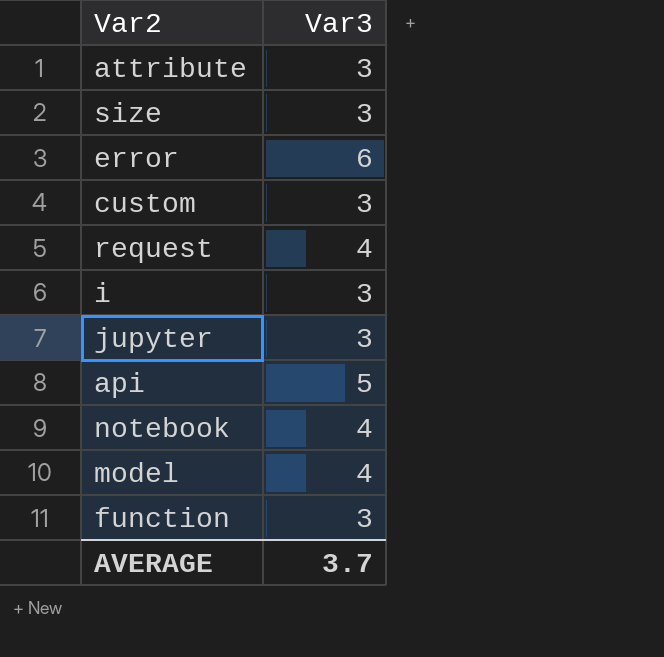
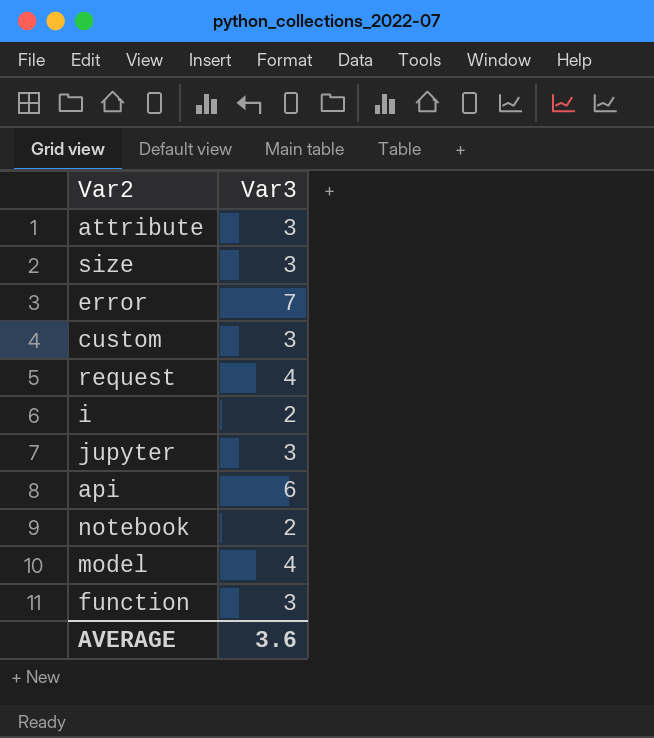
error | Var3: 6 -> 7
i | Var3: 3 -> 2
api | Var3: 5 -> 6
notebook | Var3: 4 -> 2
AVERAGE | Var3: 3.7 -> 3.6

